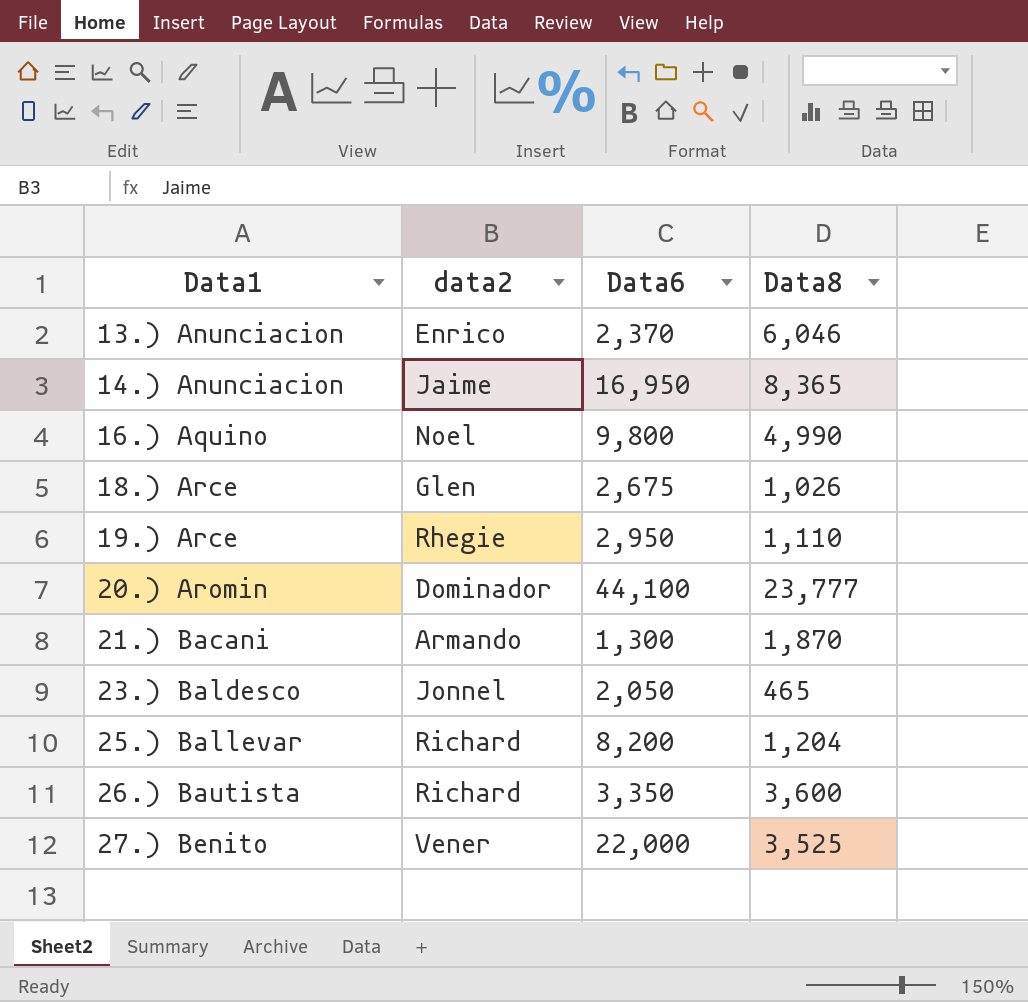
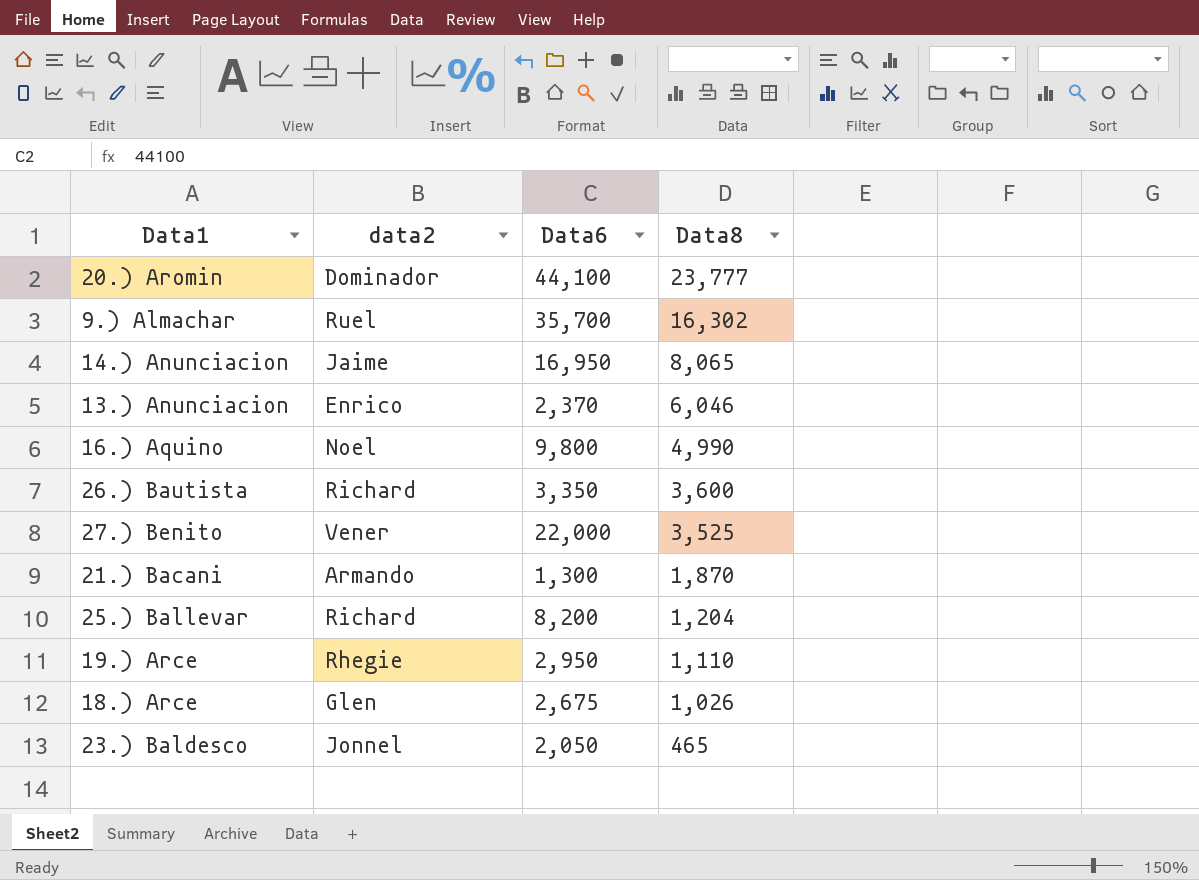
row order: Data1 ascending -> Data8 descending
row 9.) Almachar: none -> Ruel | 35,700 | 16,302
14.) Anunciacion | Data8: 8,365 -> 8,065

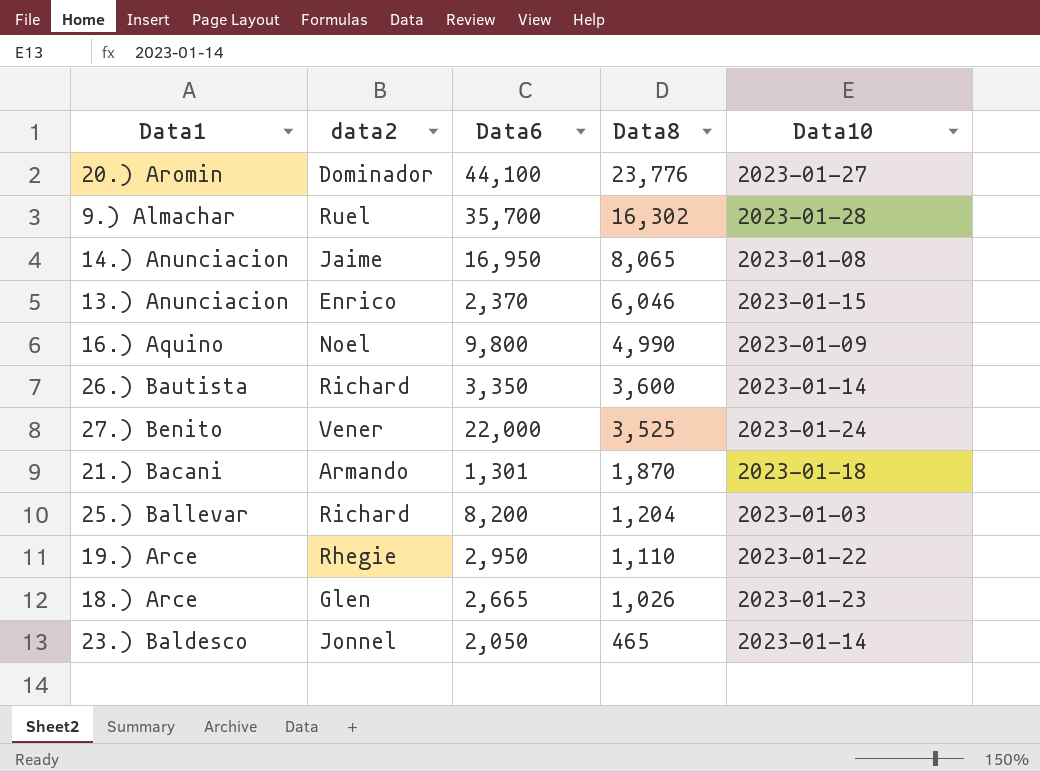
column Data10 | position: none -> 5
20.) Aromin | Data8: 23,777 -> 23,776
21.) Bacani | Data6: 1,300 -> 1,301
18.) Arce | Data6: 2,675 -> 2,665

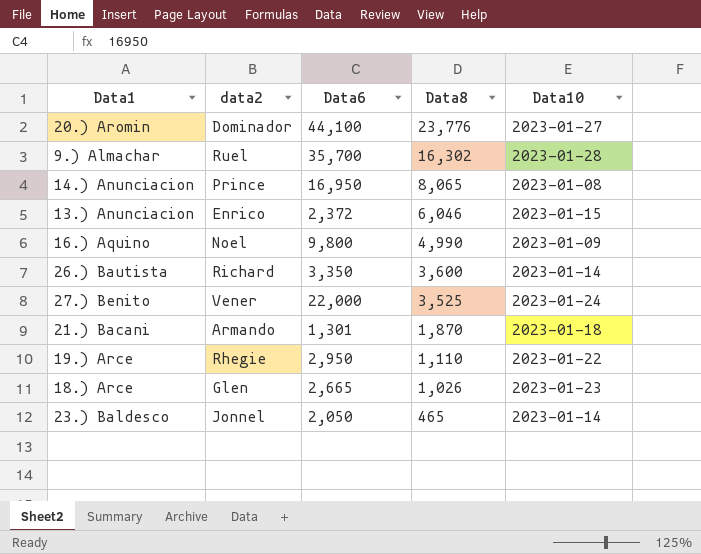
row 25.) Ballevar: Richard | 8,200 | 1,204 | 2023-01-03 -> none
14.) Anunciacion | data2: Jaime -> Prince
13.) Anunciacion | Data6: 2,370 -> 2,372

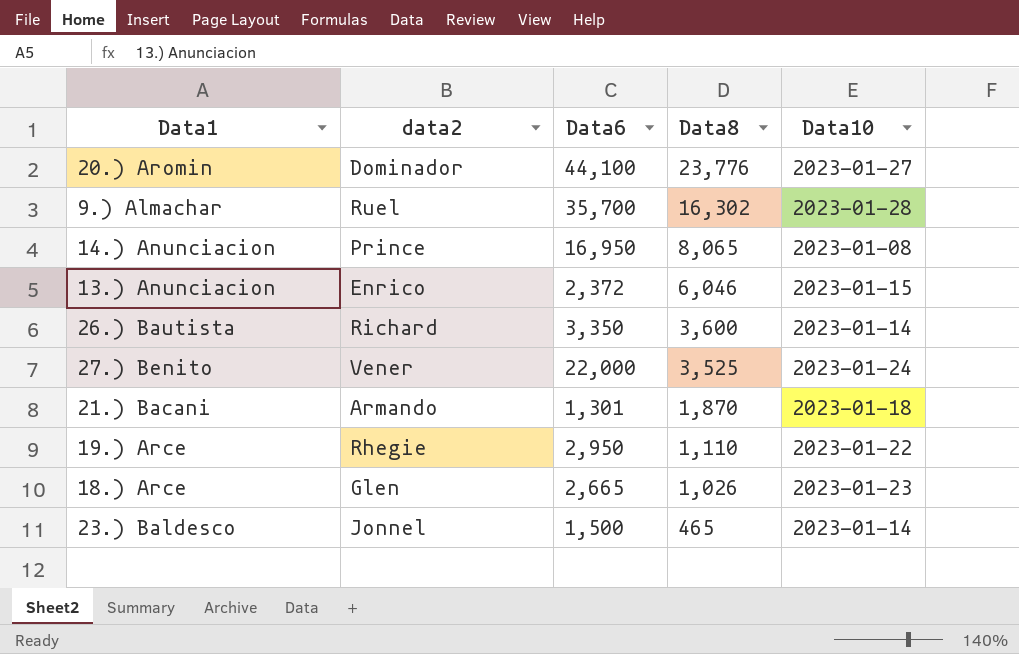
row 16.) Aquino: Noel | 9,800 | 4,990 | 2023-01-09 -> none
23.) Baldesco | Data6: 2,050 -> 1,500

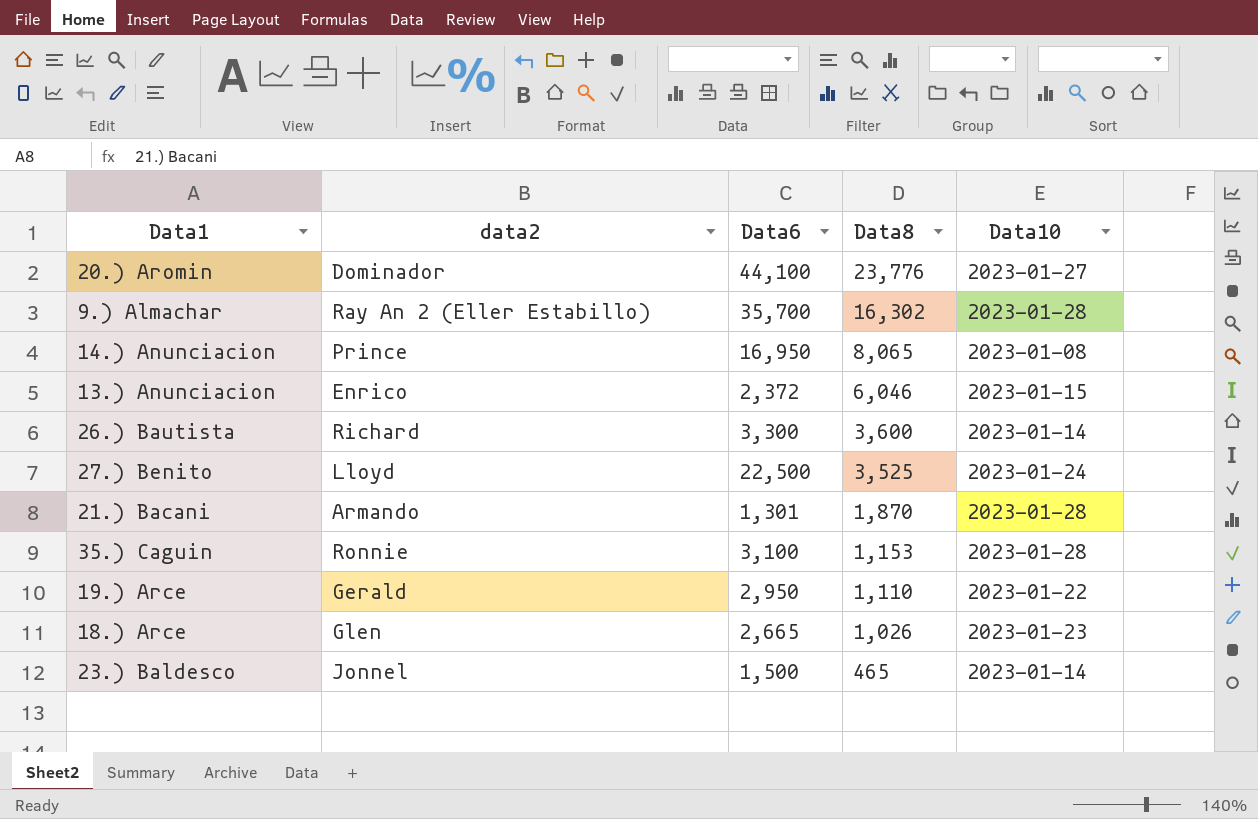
9.) Almachar | data2: Ruel -> Ray An 2 (Eller Estabillo)
26.) Bautista | Data6: 3,350 -> 3,300
27.) Benito | data2: Vener -> Lloyd
27.) Benito | Data6: 22,000 -> 22,500
21.) Bacani | Data10: 2023-01-18 -> 2023-01-28
row 35.) Caguin: none -> Ronnie | 3,100 | 1,153 | 2023-01-28
19.) Arce | data2: Rhegie -> Gerald

